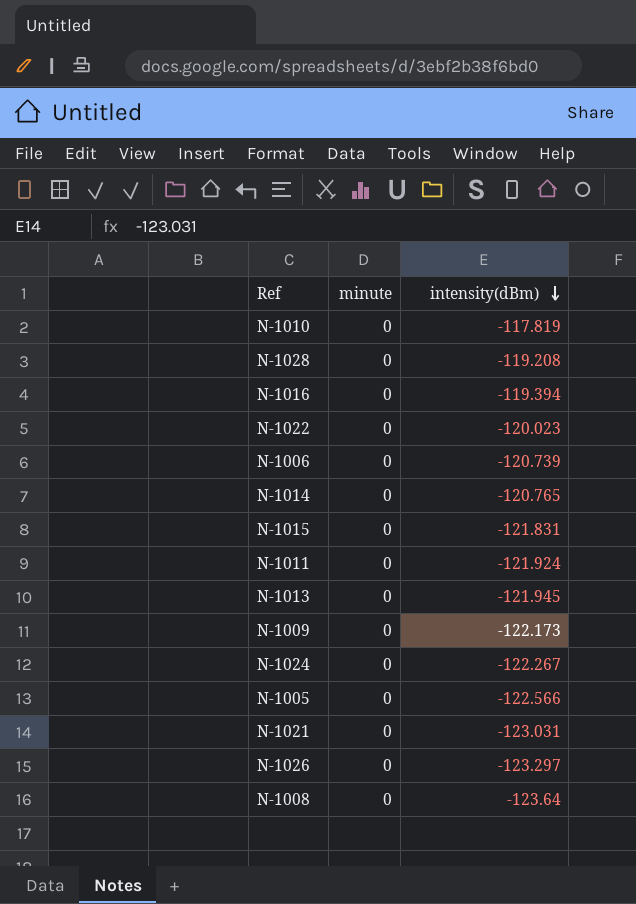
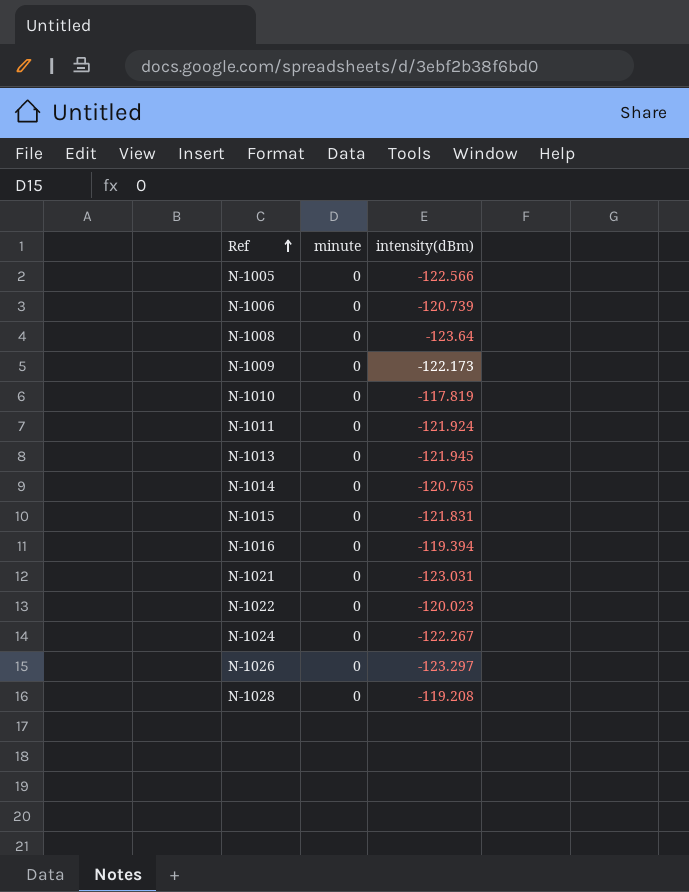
row order: intensity(dBm) descending -> Ref ascending

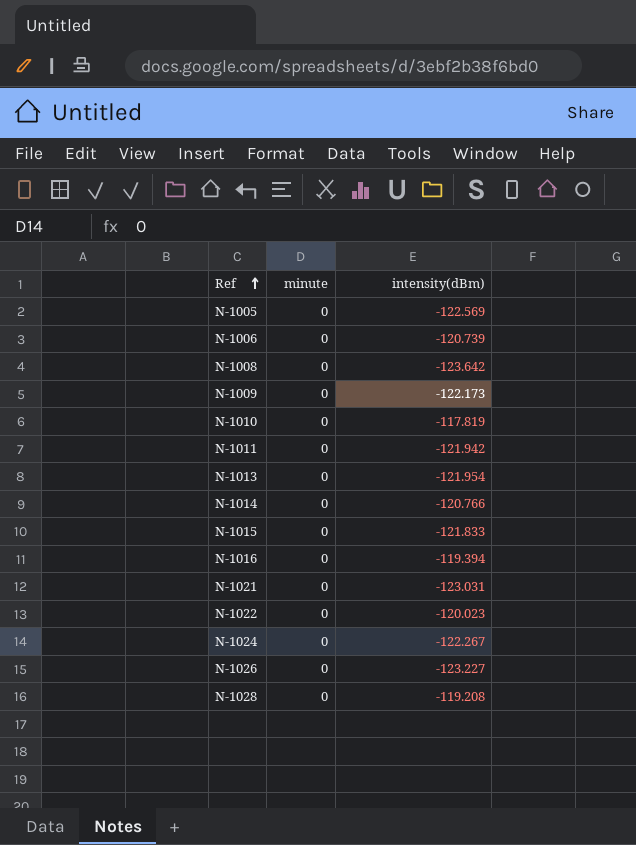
N-1005 | intensity(dBm): -122.566 -> -122.569
N-1008 | intensity(dBm): -123.64 -> -123.642
N-1011 | intensity(dBm): -121.924 -> -121.942
N-1013 | intensity(dBm): -121.945 -> -121.954
N-1014 | intensity(dBm): -120.765 -> -120.766
N-1015 | intensity(dBm): -121.831 -> -121.833
N-1026 | intensity(dBm): -123.297 -> -123.227

